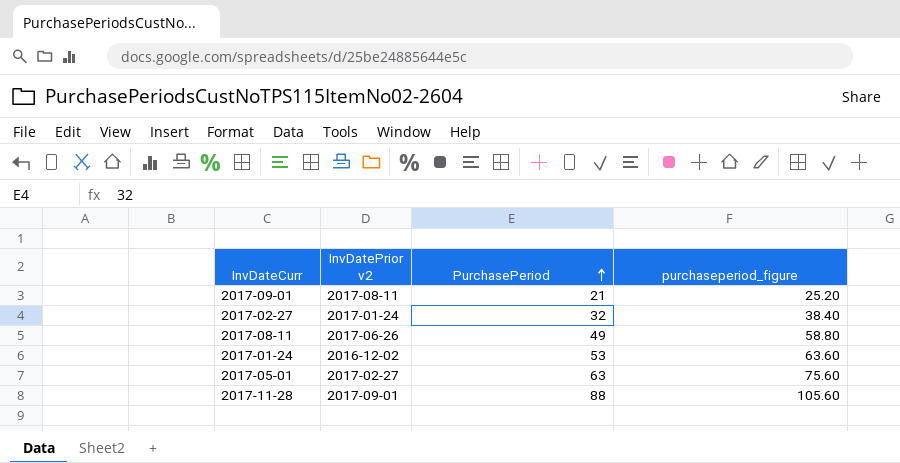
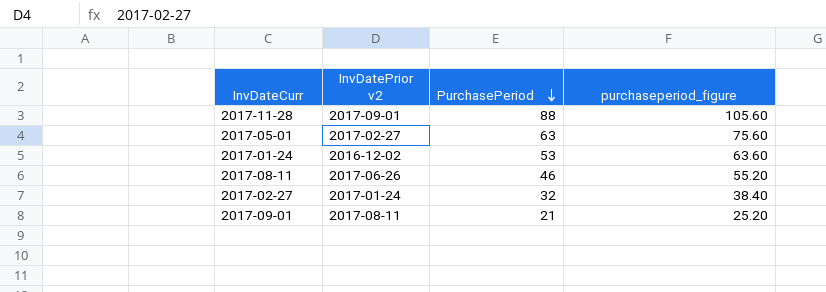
row order: PurchasePeriod ascending -> PurchasePeriod descending
2017-08-11 | PurchasePeriod: 49 -> 46
2017-08-11 | purchaseperiod_figure: 58.80 -> 55.20

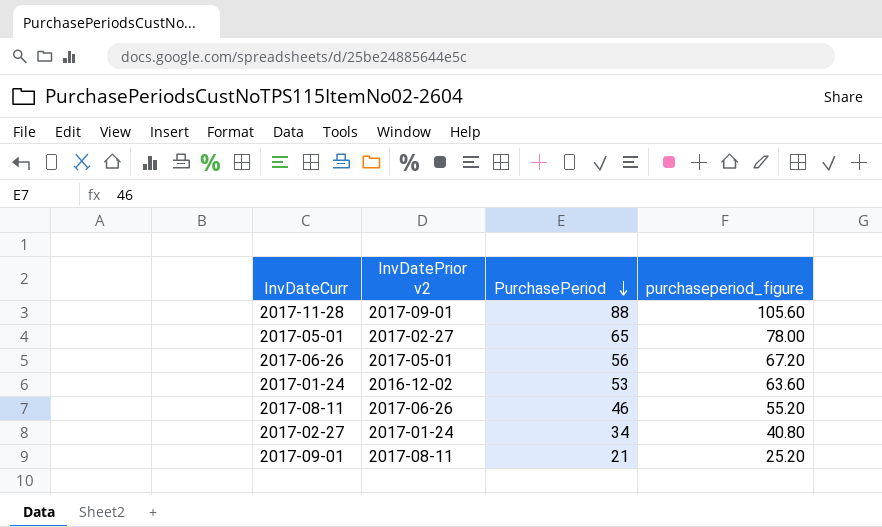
2017-05-01 | PurchasePeriod: 63 -> 65
2017-05-01 | purchaseperiod_figure: 75.60 -> 78.00
row 2017-06-26: none -> 2017-05-01 | 56 | 67.20
2017-02-27 | PurchasePeriod: 32 -> 34
2017-02-27 | purchaseperiod_figure: 38.40 -> 40.80

